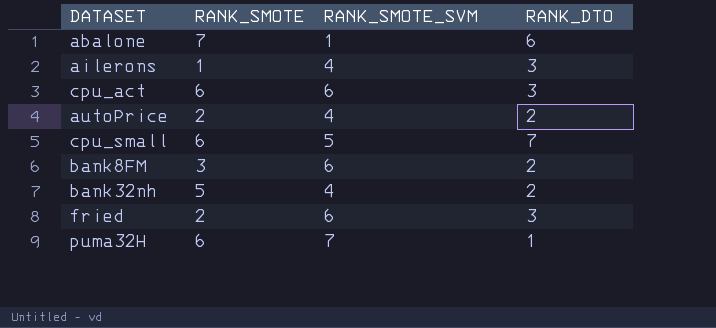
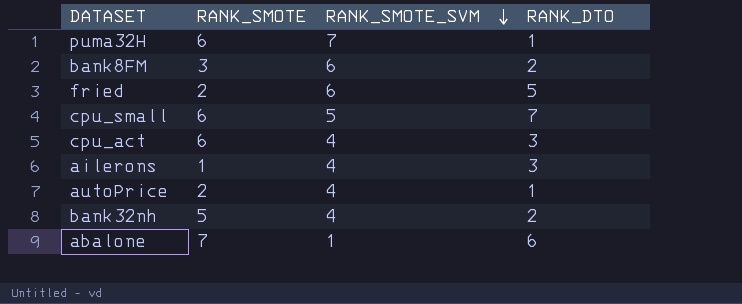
row order: none -> RANK_SMOTE_SVM descending
fried | RANK_DTO: 3 -> 5
cpu_act | RANK_SMOTE_SVM: 6 -> 4
autoPrice | RANK_DTO: 2 -> 1

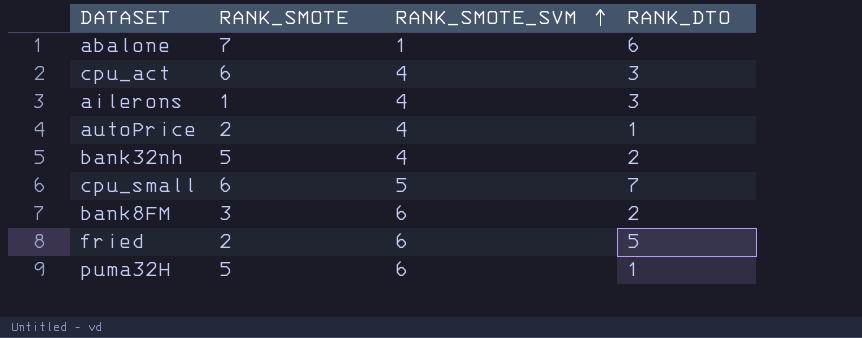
row order: RANK_SMOTE_SVM descending -> RANK_SMOTE_SVM ascending
puma32H | RANK_SMOTE: 6 -> 5
puma32H | RANK_SMOTE_SVM: 7 -> 6

